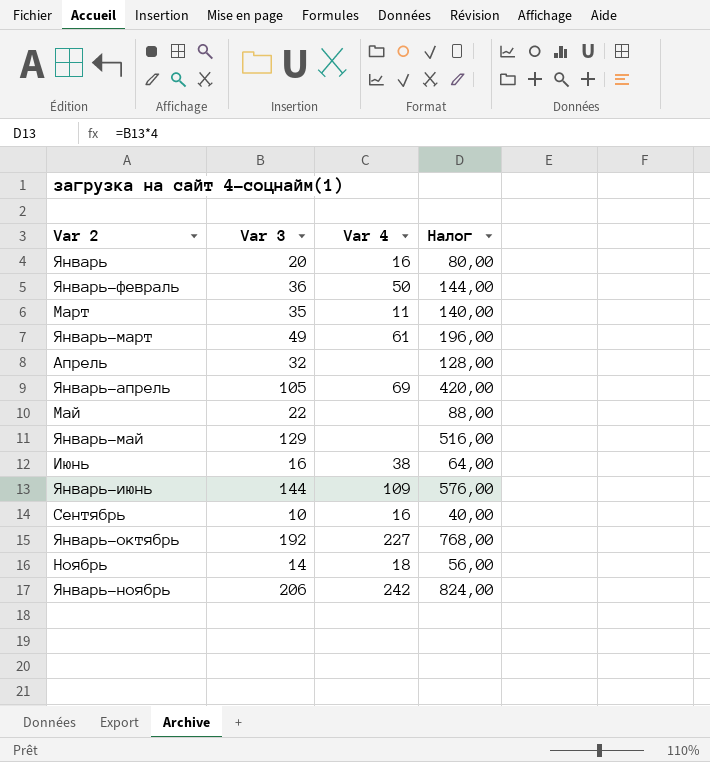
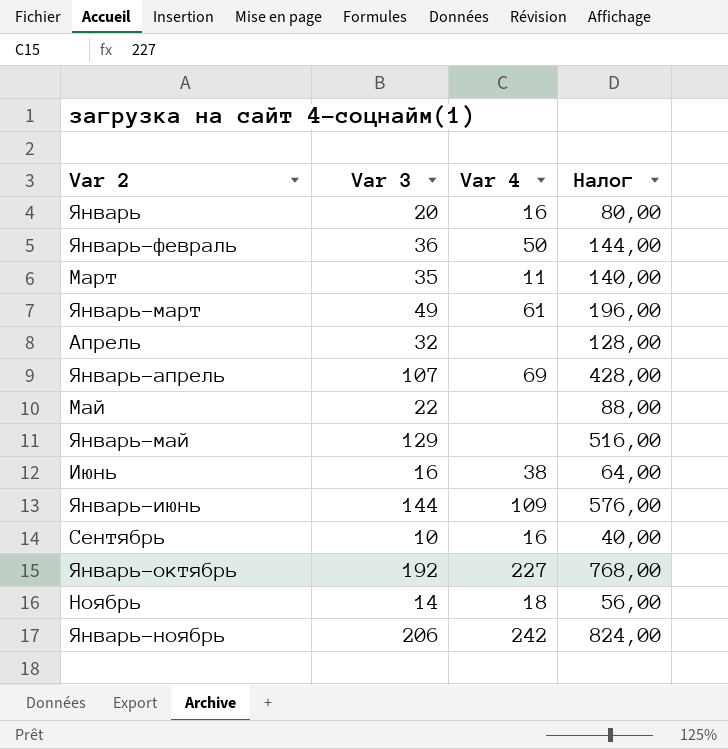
Январь-апрель | Var 3: 105 -> 107
Январь-апрель | Налог: 420,00 -> 428,00

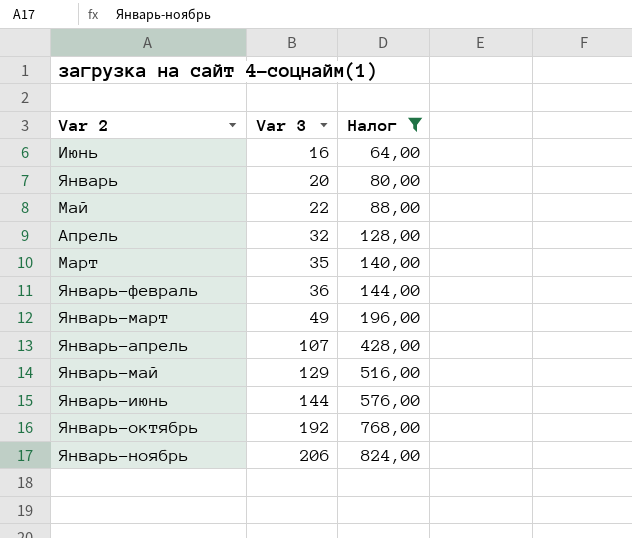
filter: none -> Налог >= 64,00
row order: none -> Var 3 ascending
column Var 4 | position: 3 -> none

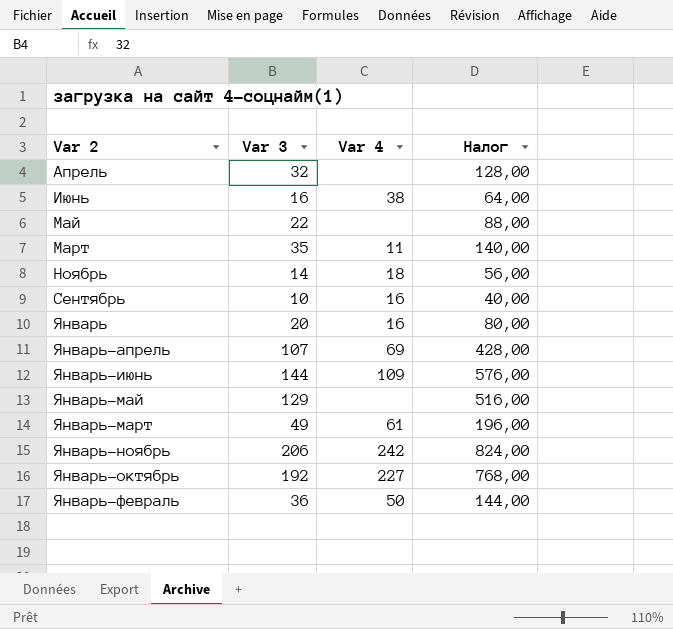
filter: Налог >= 64,00 -> none
row order: Var 3 ascending -> Var 2 ascending
column Var 4 | position: none -> 3

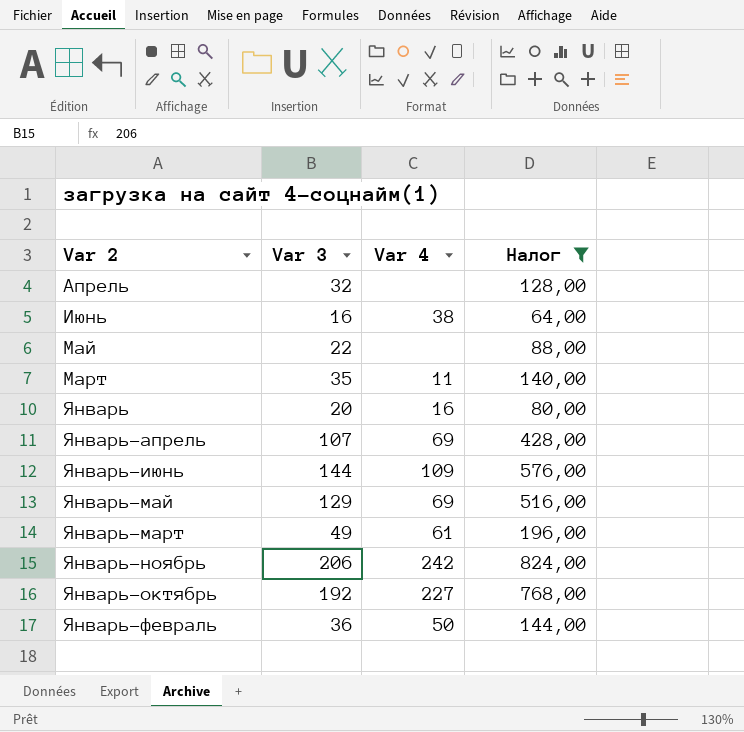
filter: none -> Налог >= 64,00
Январь-май | Var 4: none -> 69

